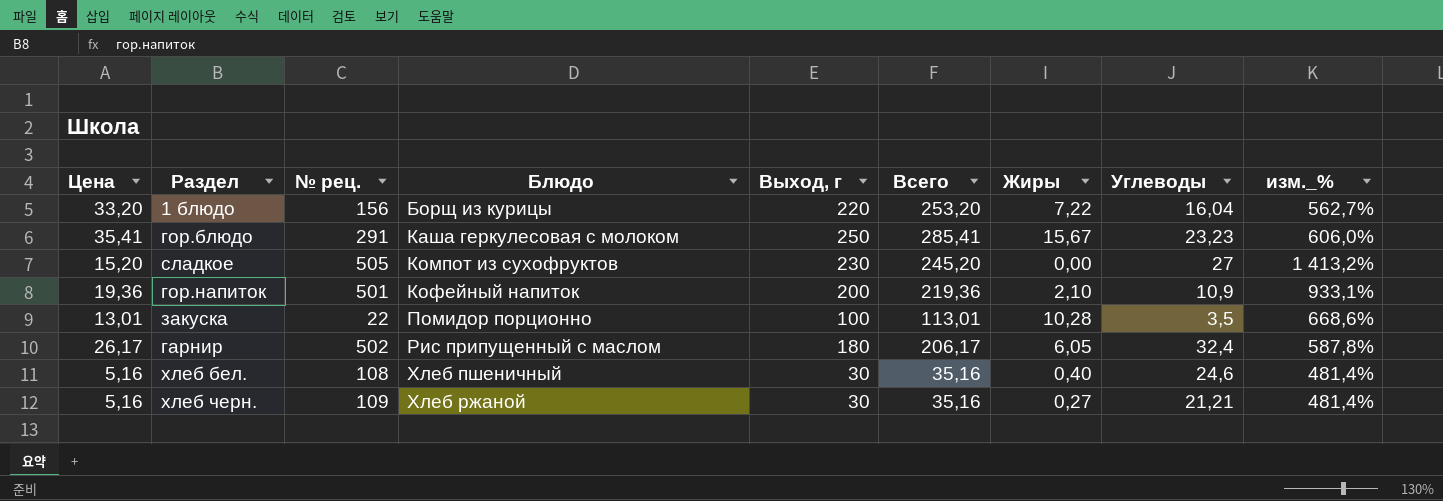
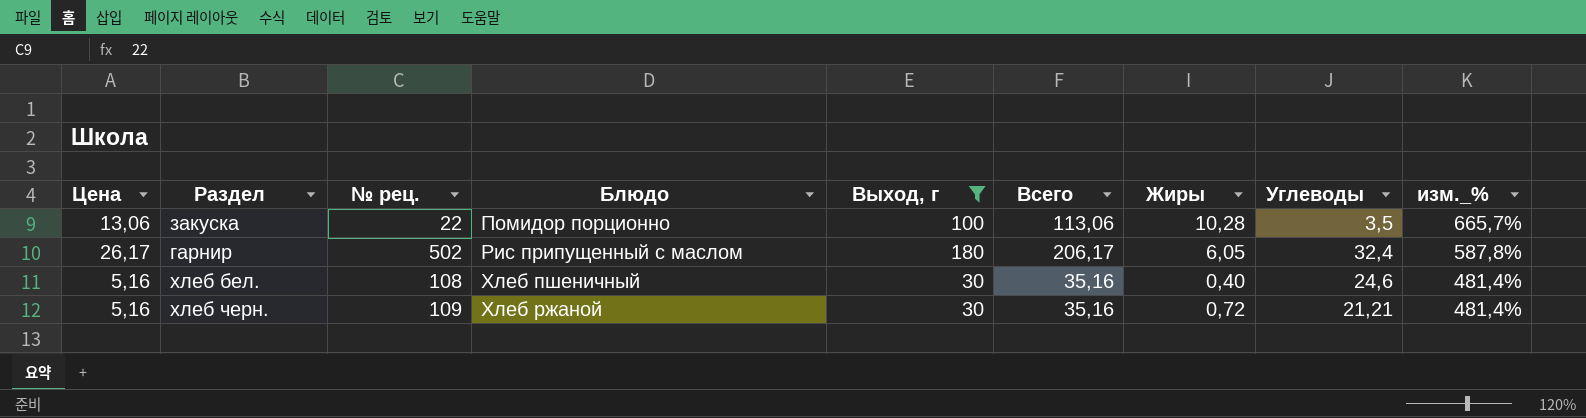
filter: none -> Выход, г <= 180
закуска | Цена: 13,01 -> 13,06
закуска | Всего: 113,01 -> 113,06
закуска | изм._%: 668,6% -> 665,7%
хлеб черн. | Жиры: 0,27 -> 0,72

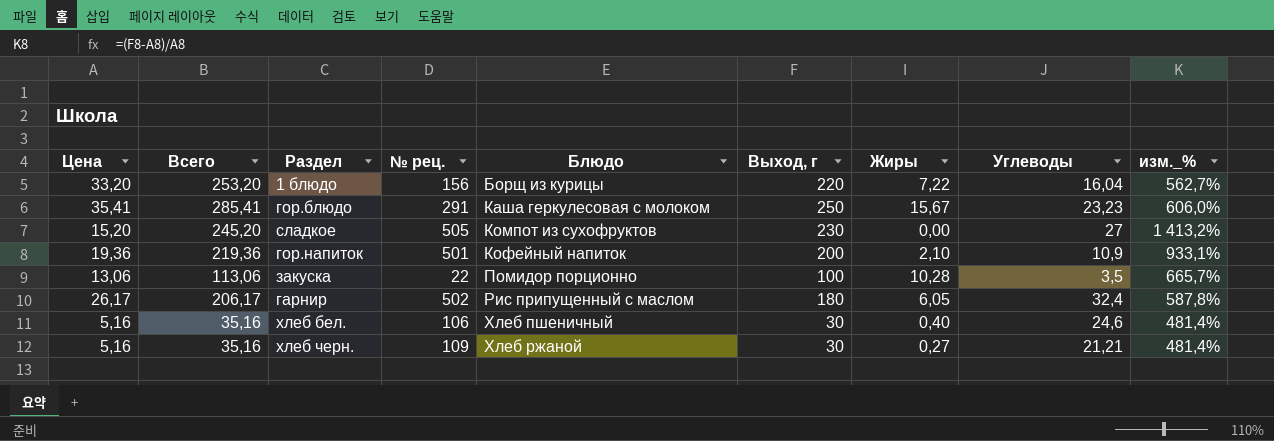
filter: Выход, г <= 180 -> none
column Всего | position: 6 -> 2
хлеб бел. | № рец.: 108 -> 106
хлеб черн. | Жиры: 0,72 -> 0,27

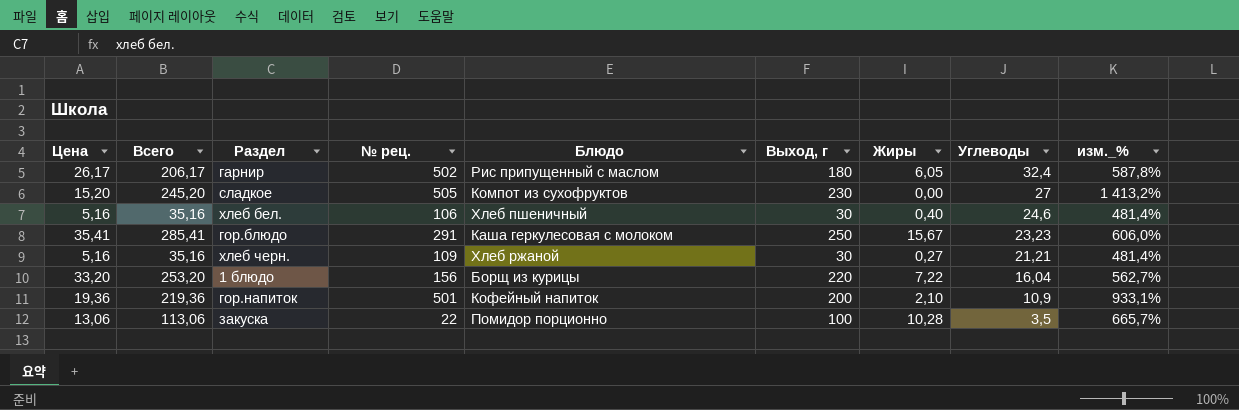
row order: Блюдо ascending -> Углеводы descending

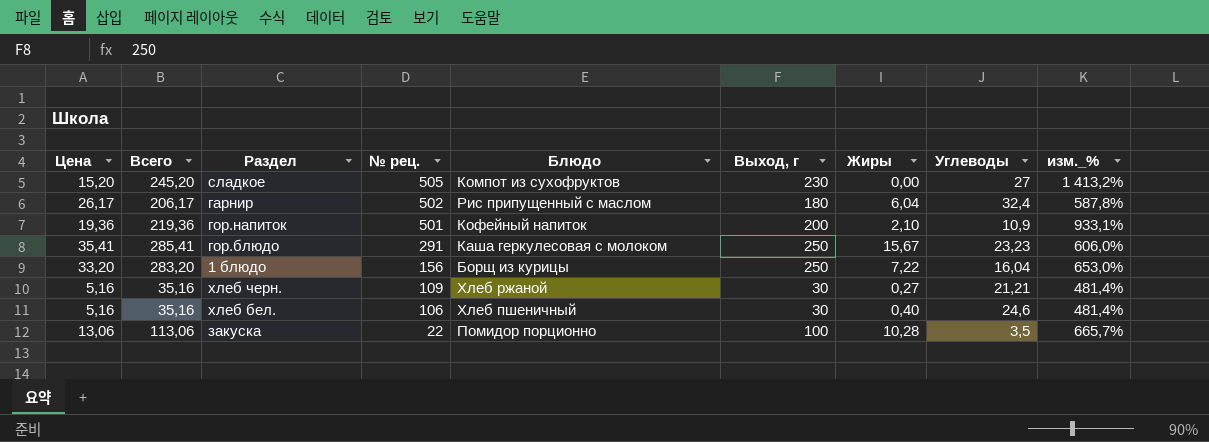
row order: Углеводы descending -> № рец. descending
гарнир | Жиры: 6,05 -> 6,04
1 блюдо | Всего: 253,20 -> 283,20
1 блюдо | Выход, г: 220 -> 250
1 блюдо | изм._%: 562,7% -> 653,0%

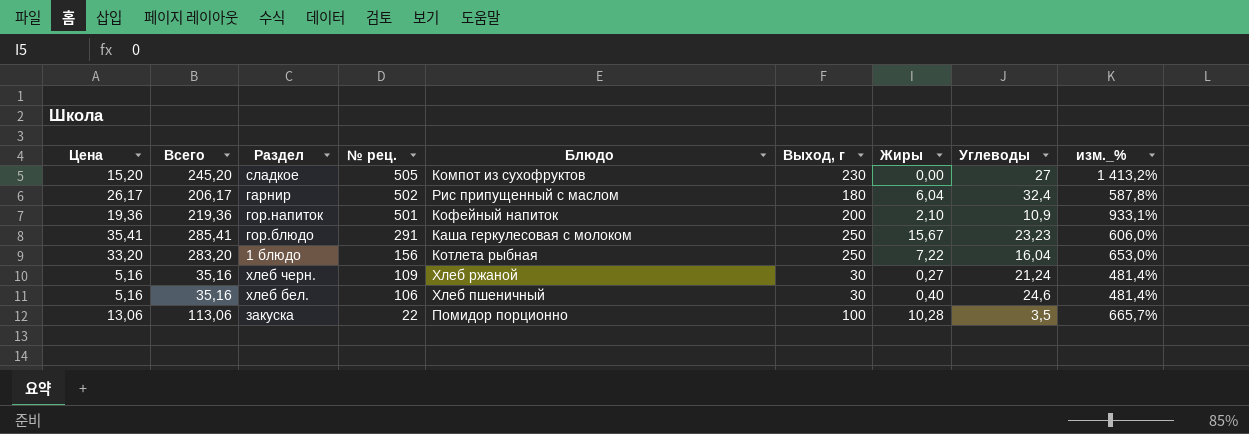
1 блюдо | Блюдо: Борщ из курицы -> Котлета рыбная
хлеб черн. | Углеводы: 21,21 -> 21,24

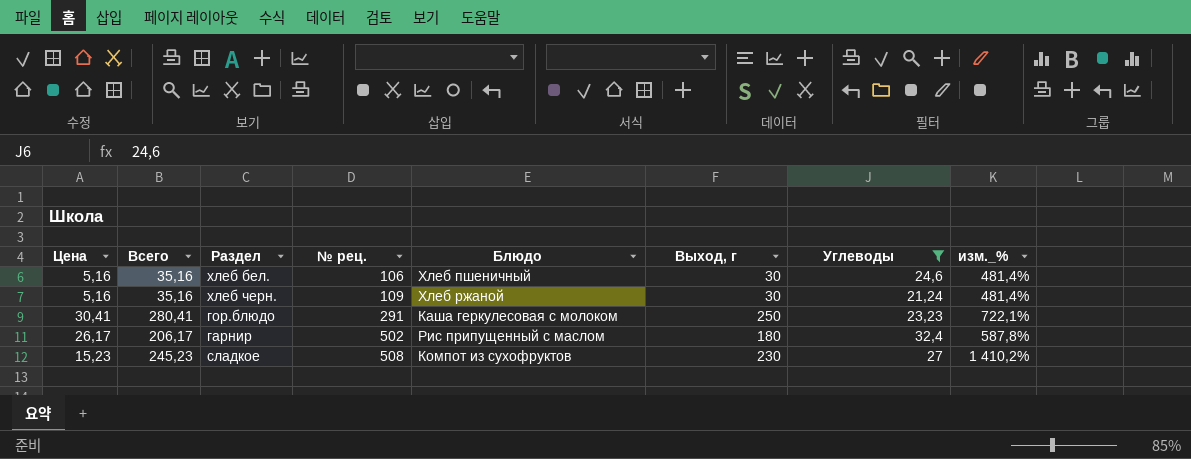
filter: none -> Углеводы >= 21,24
row order: № рец. descending -> № рец. ascending
column Жиры | position: 7 -> none
гор.блюдо | Цена: 35,41 -> 30,41
гор.блюдо | Всего: 285,41 -> 280,41
гор.блюдо | изм._%: 606,0% -> 722,1%
сладкое | Цена: 15,20 -> 15,23
сладкое | Всего: 245,20 -> 245,23
сладкое | № рец.: 505 -> 508
сладкое | изм._%: 1 413,2% -> 1 410,2%

